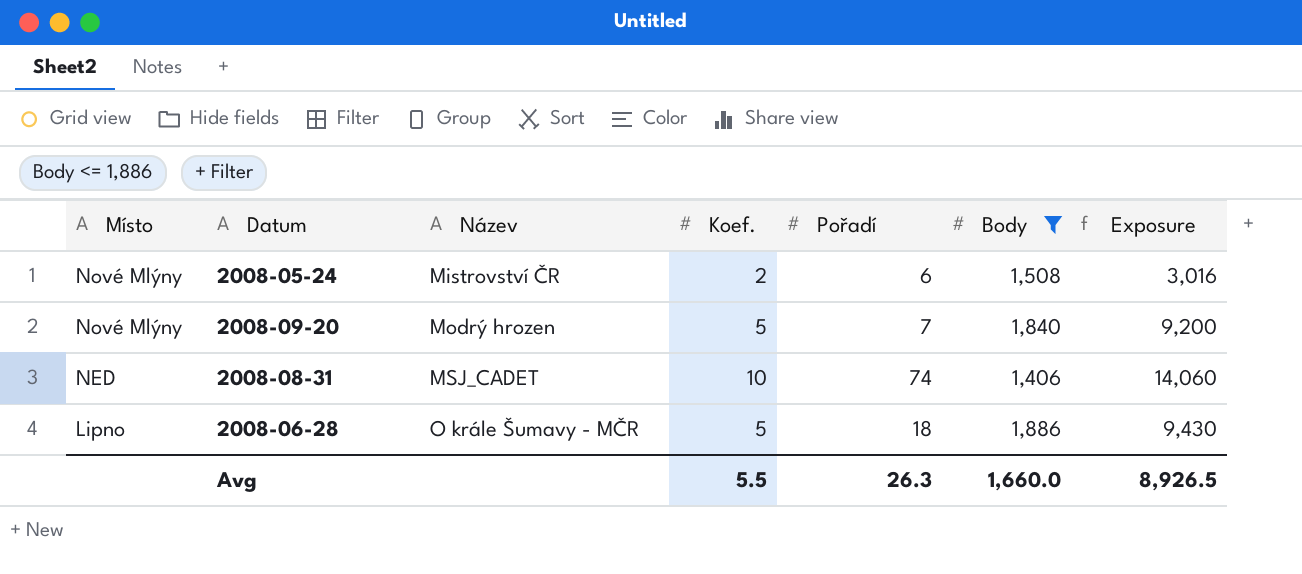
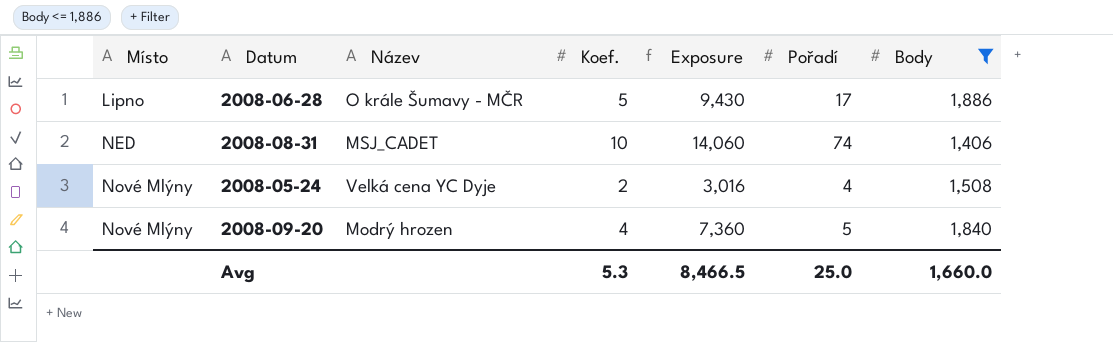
row order: Místo descending -> Místo ascending
column Exposure | position: 7 -> 5
2008-06-28 | Pořadí: 18 -> 17
2008-05-24 | Název: Mistrovství ČR -> Velká cena YC Dyje
2008-05-24 | Pořadí: 6 -> 4
2008-09-20 | Koef.: 5 -> 4
2008-09-20 | Exposure: 9,200 -> 7,360
2008-09-20 | Pořadí: 7 -> 5
Avg | Koef.: 5.5 -> 5.3
Avg | Exposure: 8,926.5 -> 8,466.5
Avg | Pořadí: 26.3 -> 25.0

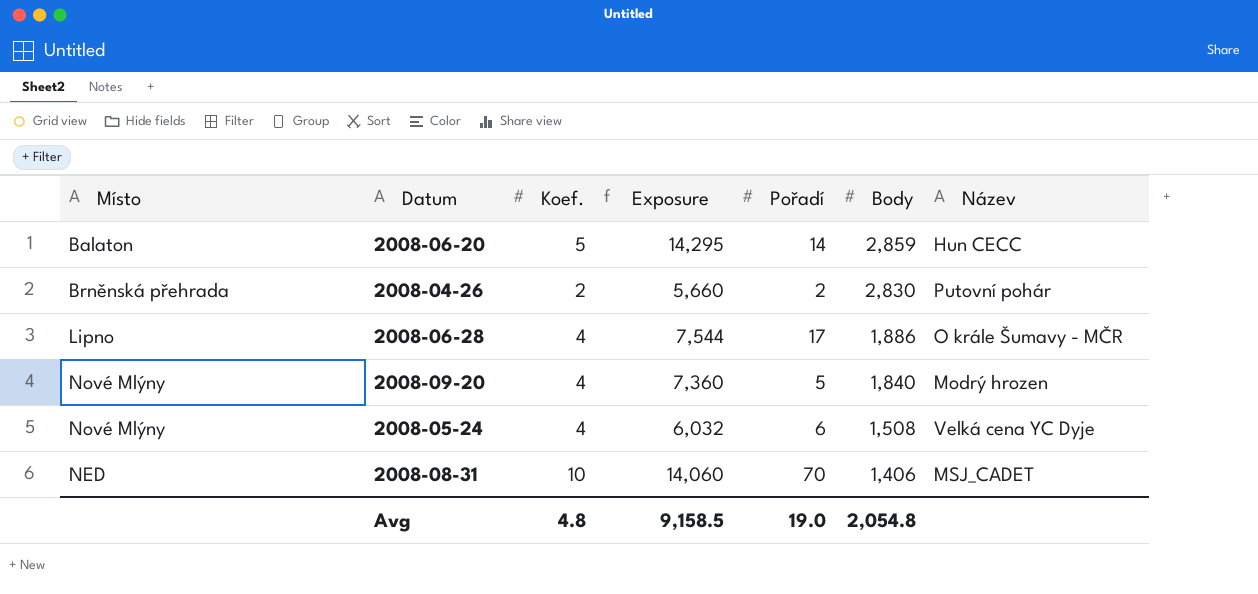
filter: Body <= 1,886 -> none
row order: Místo ascending -> Body descending
column Název | position: 3 -> 7
2008-06-28 | Koef.: 5 -> 4
2008-06-28 | Exposure: 9,430 -> 7,544
2008-05-24 | Koef.: 2 -> 4
2008-05-24 | Exposure: 3,016 -> 6,032
2008-05-24 | Pořadí: 4 -> 6
2008-08-31 | Pořadí: 74 -> 70
Avg | Koef.: 5.3 -> 4.8
Avg | Exposure: 8,466.5 -> 9,158.5
Avg | Pořadí: 25.0 -> 19.0
Avg | Body: 1,660.0 -> 2,054.8

